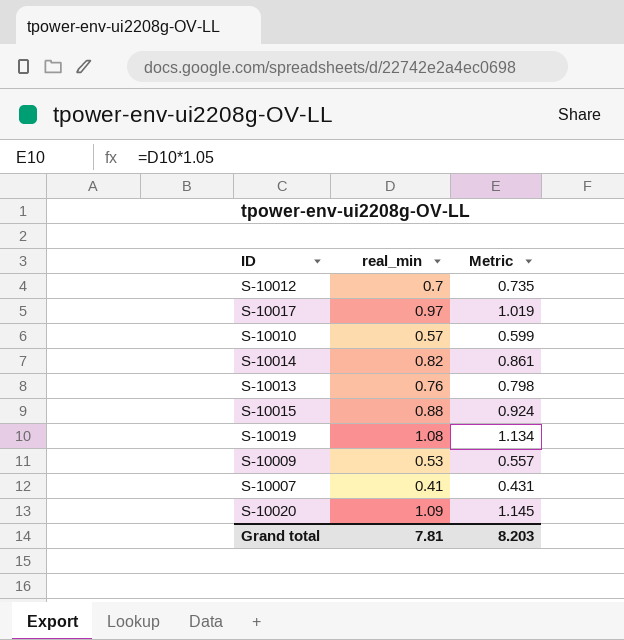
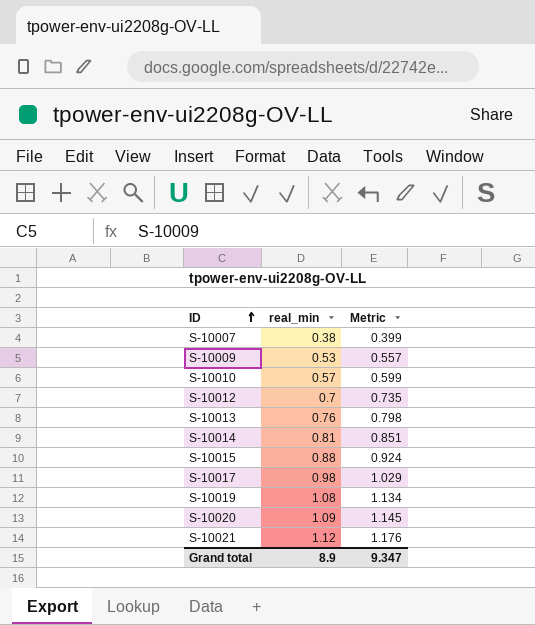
row order: none -> ID ascending
S-10007 | real_min: 0.41 -> 0.38
S-10007 | Metric: 0.431 -> 0.399
S-10014 | real_min: 0.82 -> 0.81
S-10014 | Metric: 0.861 -> 0.851
S-10017 | real_min: 0.97 -> 0.98
S-10017 | Metric: 1.019 -> 1.029
row S-10021: none -> 1.12 | 1.176
Grand total | real_min: 7.81 -> 8.9
Grand total | Metric: 8.203 -> 9.347

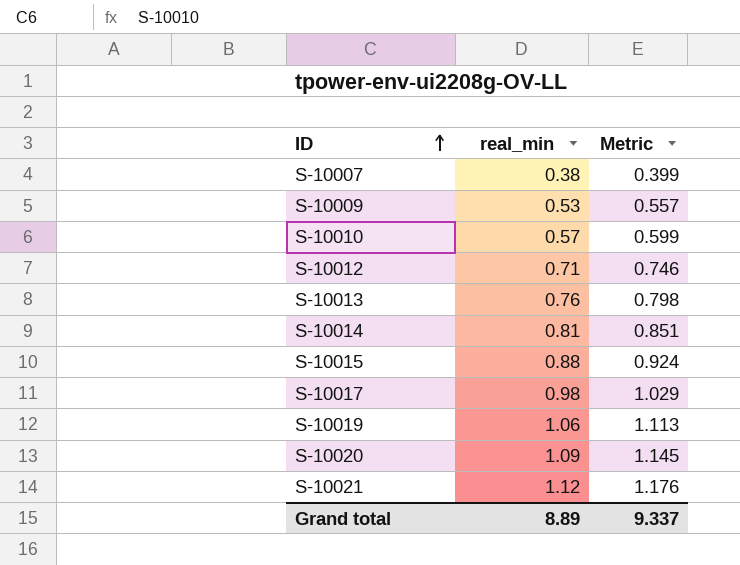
S-10012 | real_min: 0.7 -> 0.71
S-10012 | Metric: 0.735 -> 0.746
S-10019 | real_min: 1.08 -> 1.06
S-10019 | Metric: 1.134 -> 1.113
Grand total | real_min: 8.9 -> 8.89
Grand total | Metric: 9.347 -> 9.337

